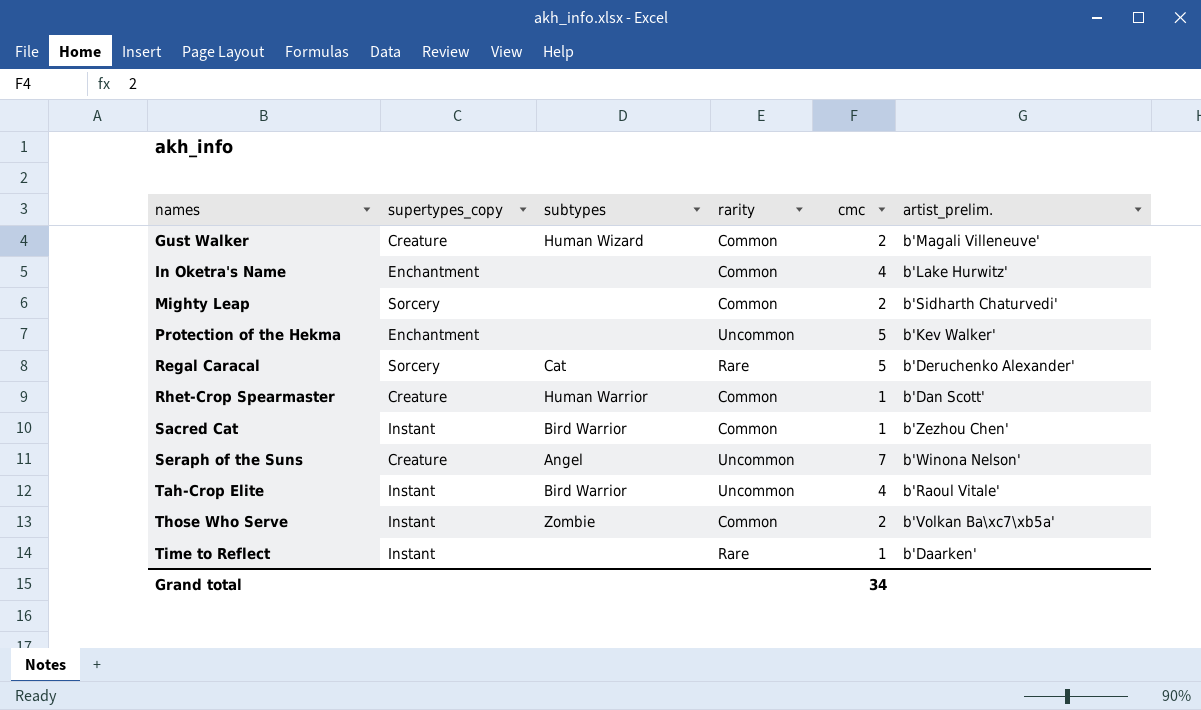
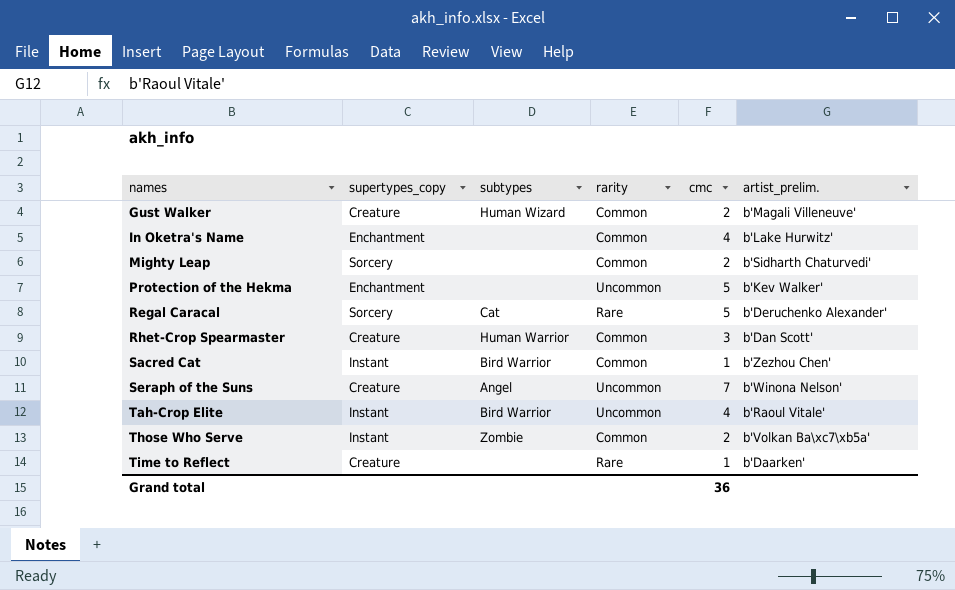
Rhet-Crop Spearmaster | cmc: 1 -> 3
Time to Reflect | supertypes_copy: Instant -> Creature
Grand total | cmc: 34 -> 36

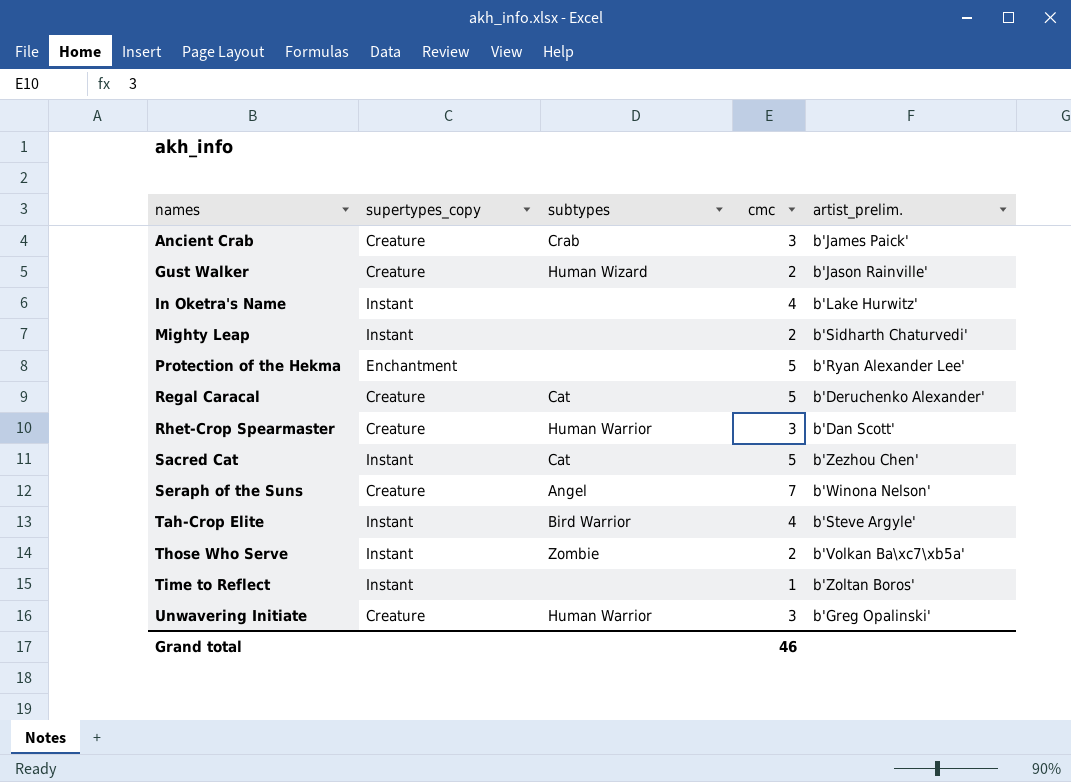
column rarity | position: 4 -> none
row Ancient Crab: none -> Creature | Crab | 3 | b'James Paick'
Gust Walker | artist_prelim.: b'Magali Villeneuve' -> b'Jason Rainville'
In Oketra's Name | supertypes_copy: Enchantment -> Instant
Mighty Leap | supertypes_copy: Sorcery -> Instant
Protection of the Hekma | artist_prelim.: b'Kev Walker' -> b'Ryan Alexander Lee'
Regal Caracal | supertypes_copy: Sorcery -> Creature
Sacred Cat | subtypes: Bird Warrior -> Cat
Sacred Cat | cmc: 1 -> 5
Tah-Crop Elite | artist_prelim.: b'Raoul Vitale' -> b'Steve Argyle'
Time to Reflect | supertypes_copy: Creature -> Instant
Time to Reflect | artist_prelim.: b'Daarken' -> b'Zoltan Boros'
row Unwavering Initiate: none -> Creature | Human Warrior | 3 | b'Greg Opalinski'
Grand total | cmc: 36 -> 46

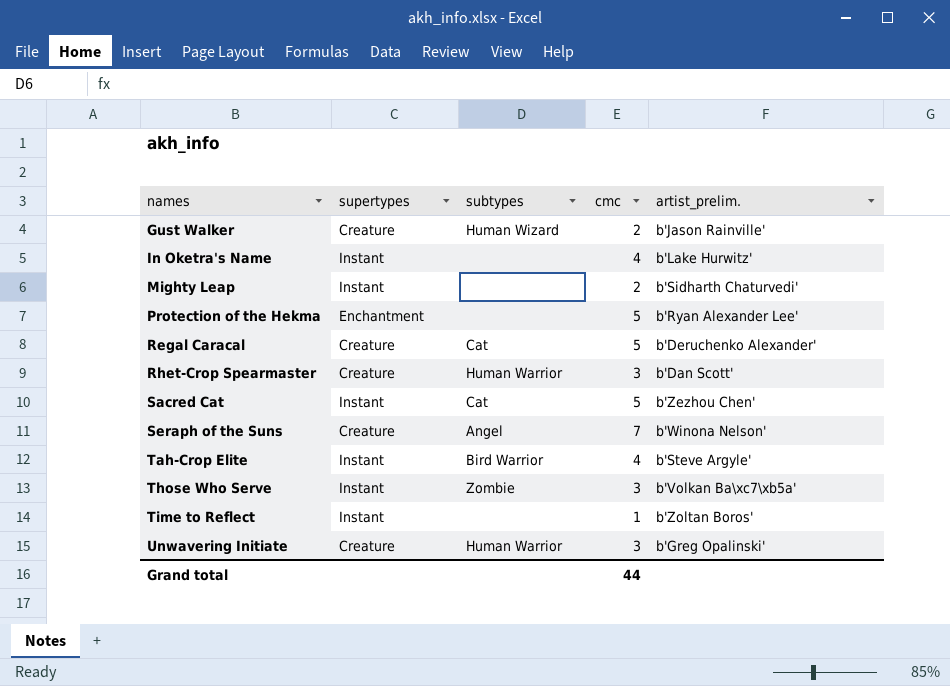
column name: supertypes_copy -> supertypes
row Ancient Crab: Creature | Crab | 3 | b'James Paick' -> none
Those Who Serve | cmc: 2 -> 3
Grand total | cmc: 46 -> 44

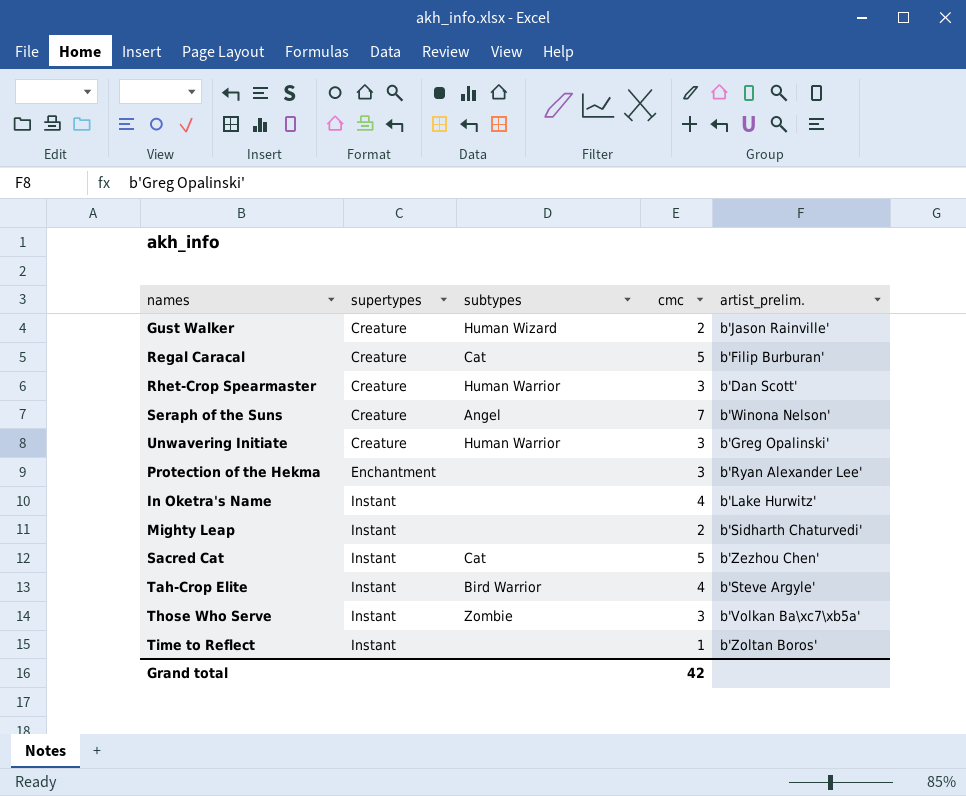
row order: names ascending -> supertypes ascending
Regal Caracal | artist_prelim.: b'Deruchenko Alexander' -> b'Filip Burburan'
Protection of the Hekma | cmc: 5 -> 3
Grand total | cmc: 44 -> 42

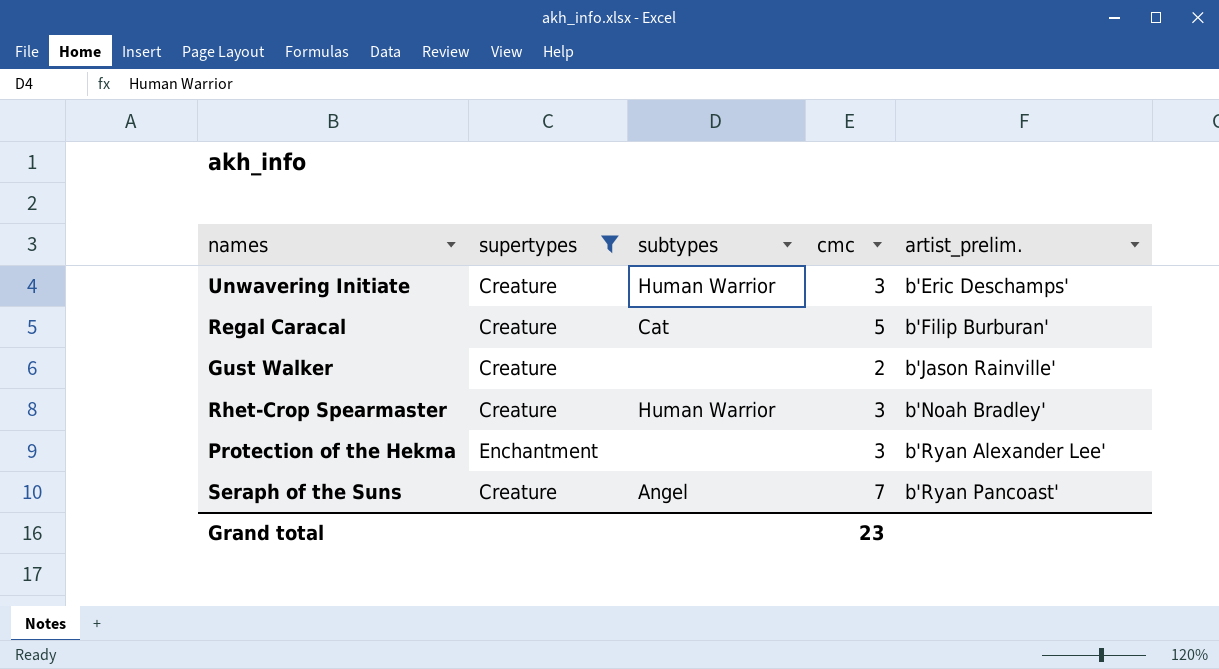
filter: none -> supertypes != Instant
row order: supertypes ascending -> artist_prelim. ascending
Unwavering Initiate | artist_prelim.: b'Greg Opalinski' -> b'Eric Deschamps'
Gust Walker | subtypes: Human Wizard -> none
Rhet-Crop Spearmaster | artist_prelim.: b'Dan Scott' -> b'Noah Bradley'
Seraph of the Suns | artist_prelim.: b'Winona Nelson' -> b'Ryan Pancoast'
Grand total | cmc: 42 -> 23

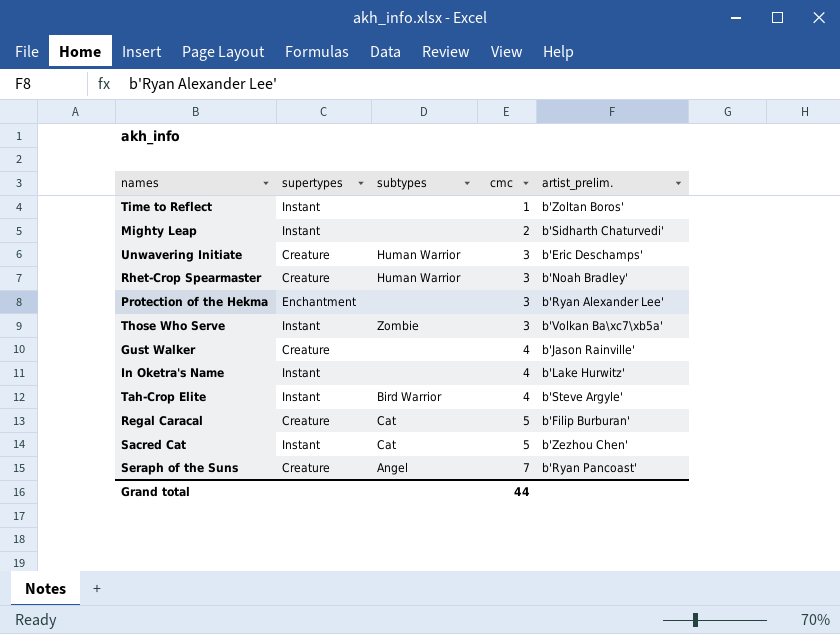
filter: supertypes != Instant -> none
row order: artist_prelim. ascending -> cmc ascending
Gust Walker | cmc: 2 -> 4
Grand total | cmc: 23 -> 44

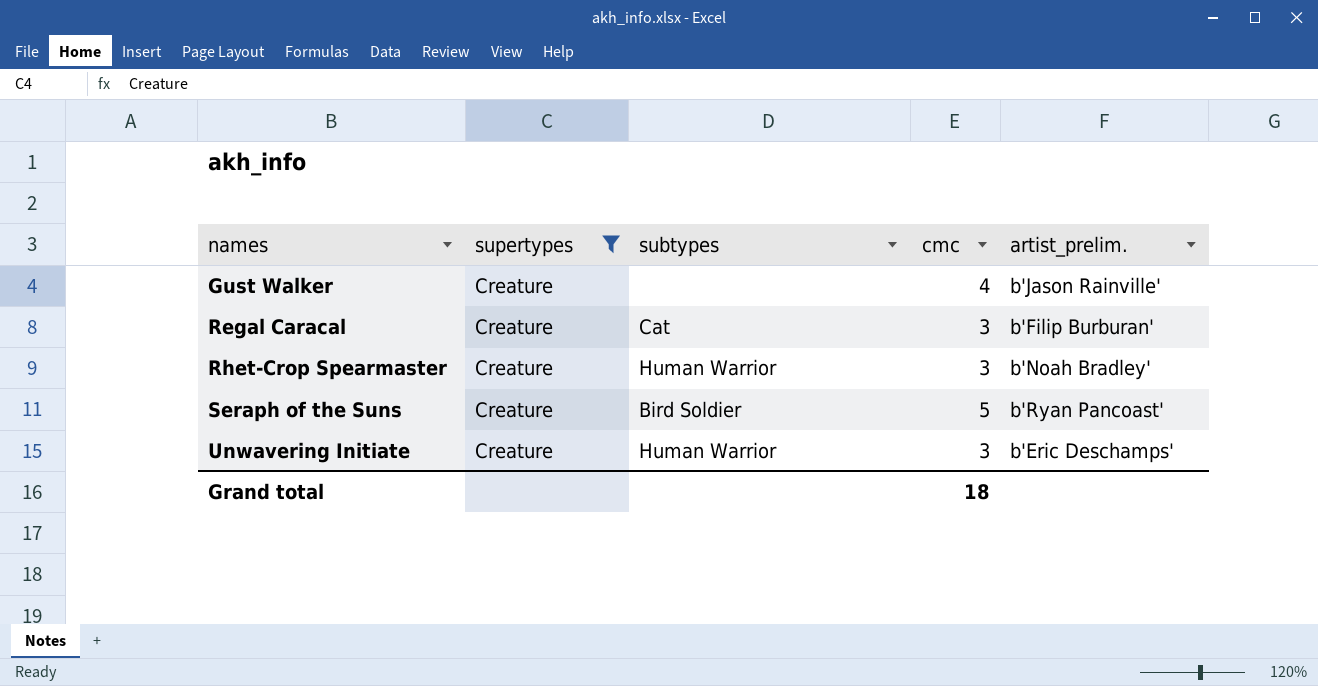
filter: none -> supertypes = Creature
row order: cmc ascending -> names ascending
Regal Caracal | cmc: 5 -> 3
Seraph of the Suns | subtypes: Angel -> Bird Soldier
Seraph of the Suns | cmc: 7 -> 5
Grand total | cmc: 44 -> 18

